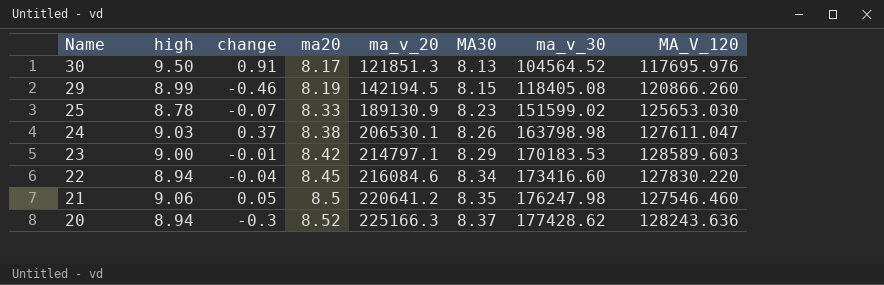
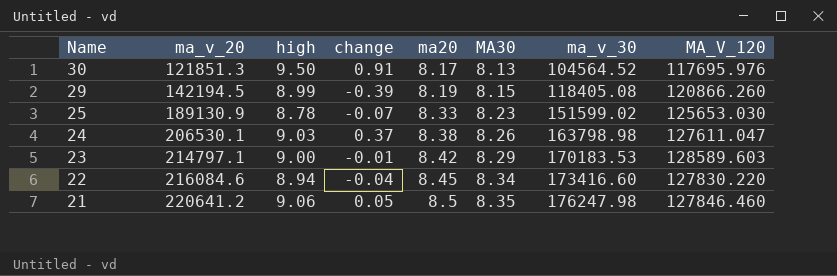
column ma_v_20 | position: 5 -> 2
row 20: 8.94 | -0.3 | 8.52 | 225166.3 | 8.37 | 177428.62 | 128243.636 -> none
29 | change: -0.46 -> -0.39
21 | MA_V_120: 127546.460 -> 127846.460

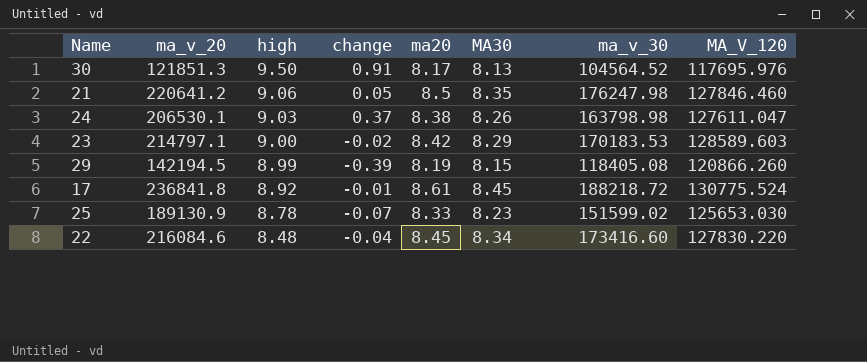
row order: Name descending -> high descending
23 | change: -0.01 -> -0.02
row 17: none -> 236841.8 | 8.92 | -0.01 | 8.61 | 8.45 | 188218.72 | 130775.524
22 | high: 8.94 -> 8.48

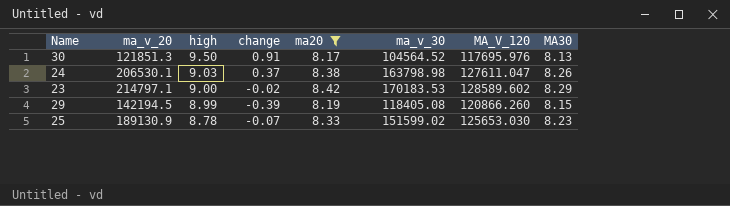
filter: none -> ma20 <= 8.42
column MA30 | position: 6 -> 8
23 | MA_V_120: 128589.603 -> 128589.602

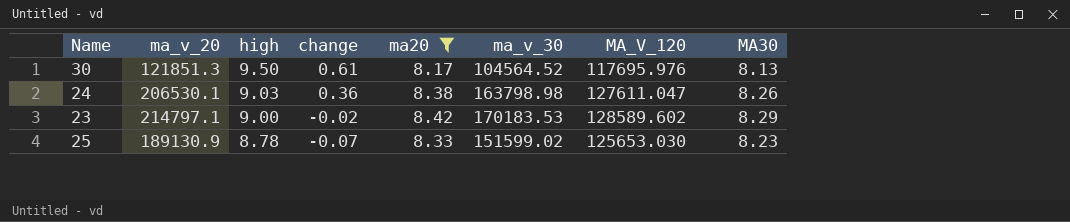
row 29: 142194.5 | 8.99 | -0.39 | 8.19 | 118405.08 | 120866.260 | 8.15 -> none
30 | change: 0.91 -> 0.61
24 | change: 0.37 -> 0.36

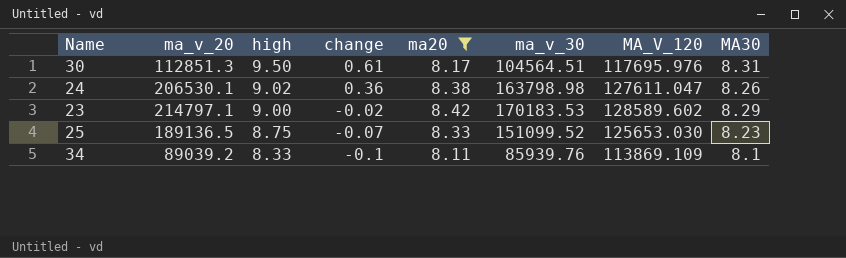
30 | ma_v_20: 121851.3 -> 112851.3
30 | ma_v_30: 104564.52 -> 104564.51
30 | MA30: 8.13 -> 8.31
24 | high: 9.03 -> 9.02
25 | ma_v_20: 189130.9 -> 189136.5
25 | high: 8.78 -> 8.75
25 | ma_v_30: 151599.02 -> 151099.52
row 34: none -> 89039.2 | 8.33 | -0.1 | 8.11 | 85939.76 | 113869.109 | 8.1

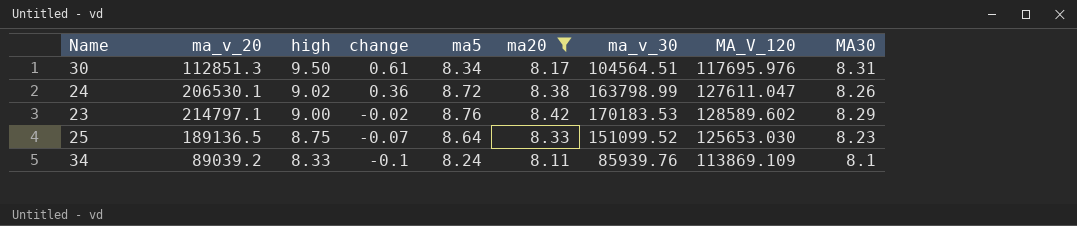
column ma5 | position: none -> 5
24 | ma_v_30: 163798.98 -> 163798.99

